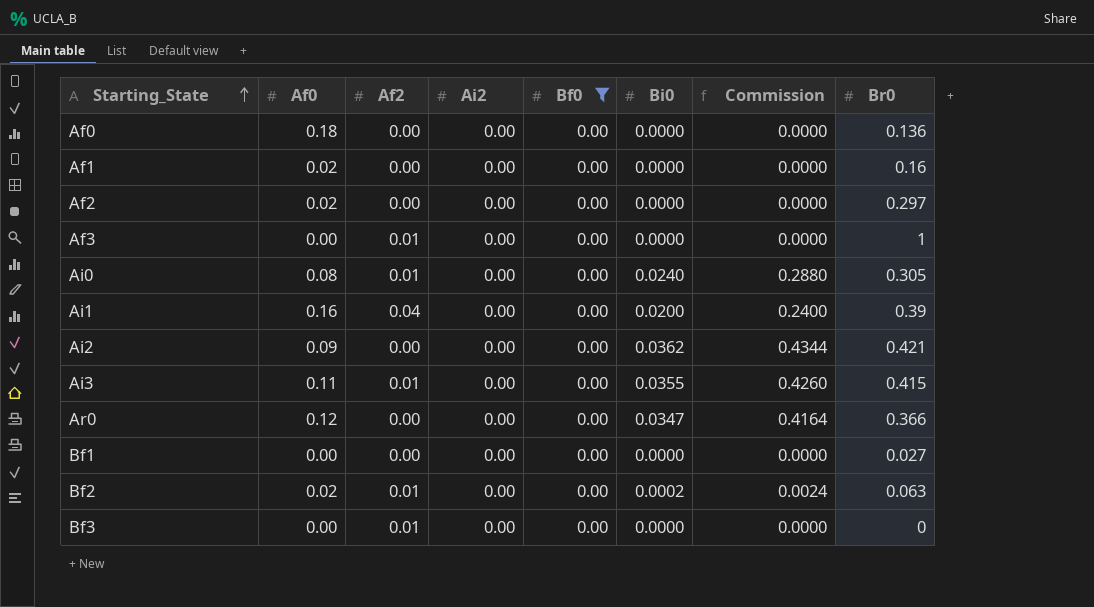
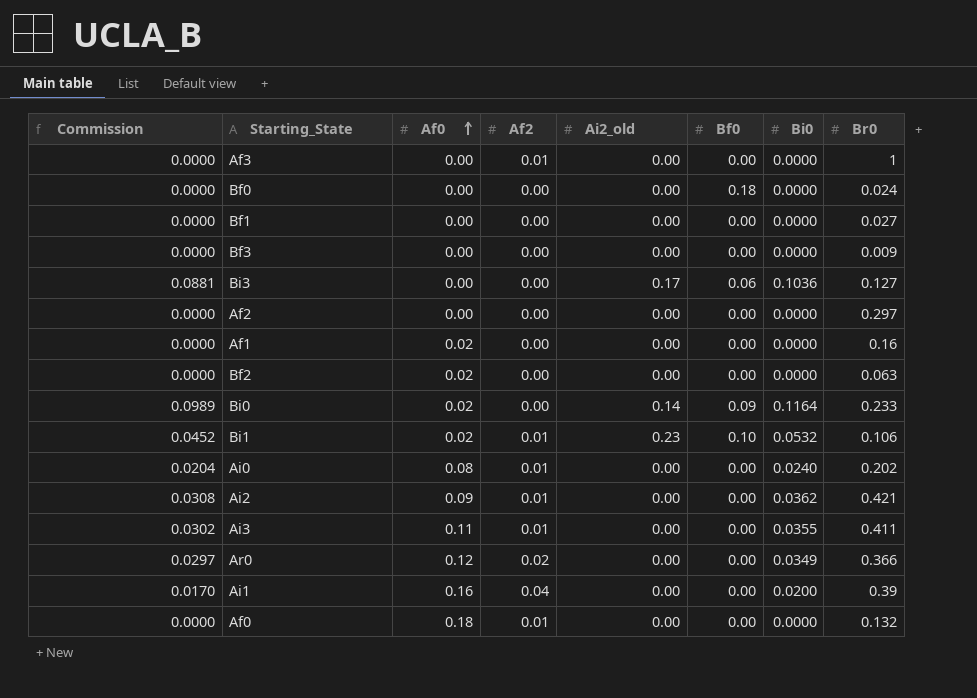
filter: Bf0 = 0.00 -> none
row order: Starting_State ascending -> Af0 ascending
column Commission | formula: [Bi0] * 12 -> [Bi0] * 0.85
column Commission | position: 7 -> 1
column name: Ai2 -> Ai2_old
Bf3 | Af2: 0.01 -> 0.00
Bf3 | Br0: 0 -> 0.009
Af2 | Af0: 0.02 -> 0.00
Bf2 | Af2: 0.01 -> 0.00
Bf2 | Bi0: 0.0002 -> 0.0000
Ai0 | Br0: 0.305 -> 0.202
Ai2 | Af2: 0.00 -> 0.01
Ai3 | Br0: 0.415 -> 0.411
Ar0 | Af2: 0.00 -> 0.02
Ar0 | Bi0: 0.0347 -> 0.0349
Af0 | Af2: 0.00 -> 0.01
Af0 | Br0: 0.136 -> 0.132

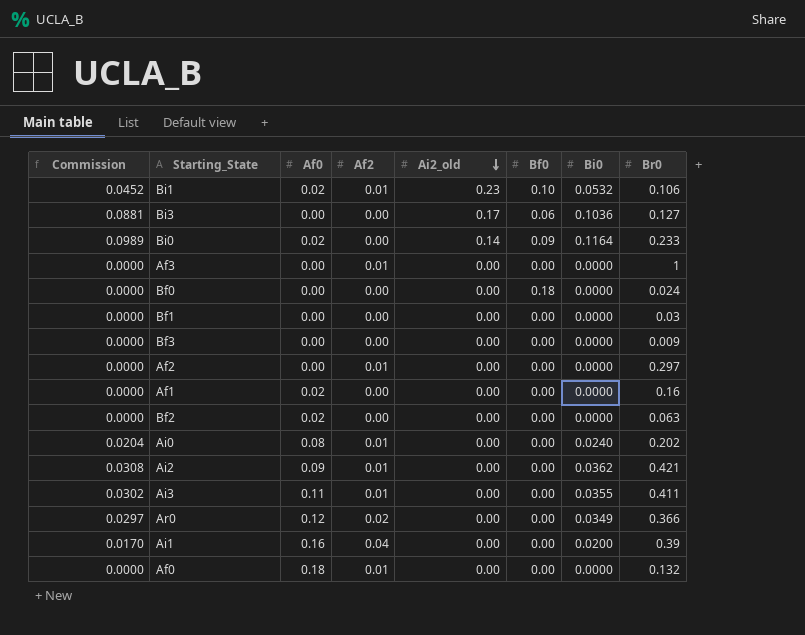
row order: Af0 ascending -> Ai2_old descending
Bf1 | Br0: 0.027 -> 0.03
Af2 | Af2: 0.00 -> 0.01

